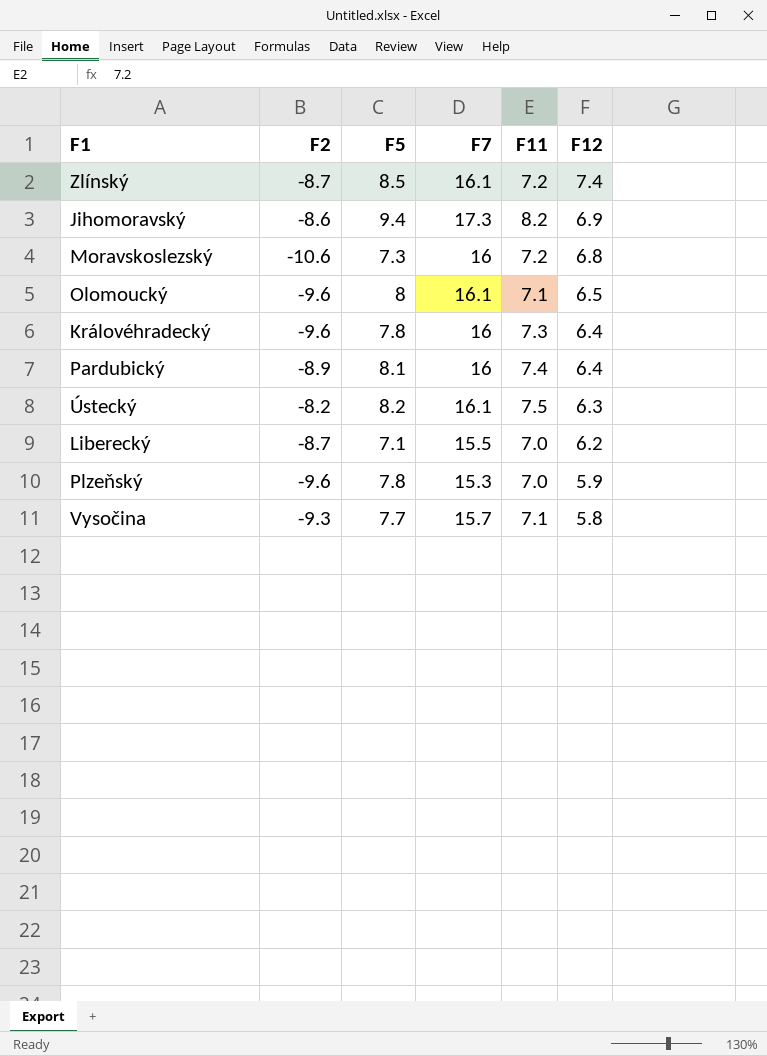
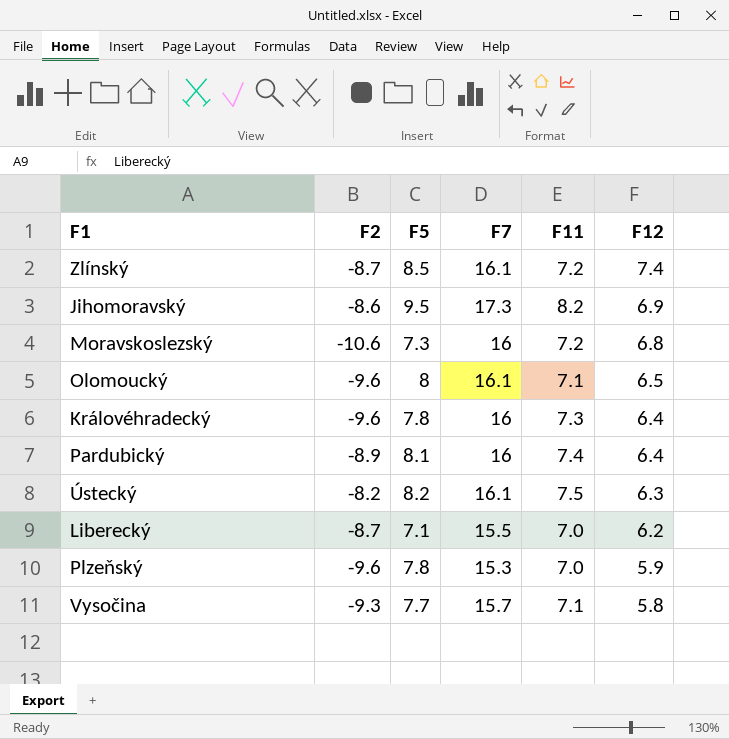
Jihomoravský | F5: 9.4 -> 9.5

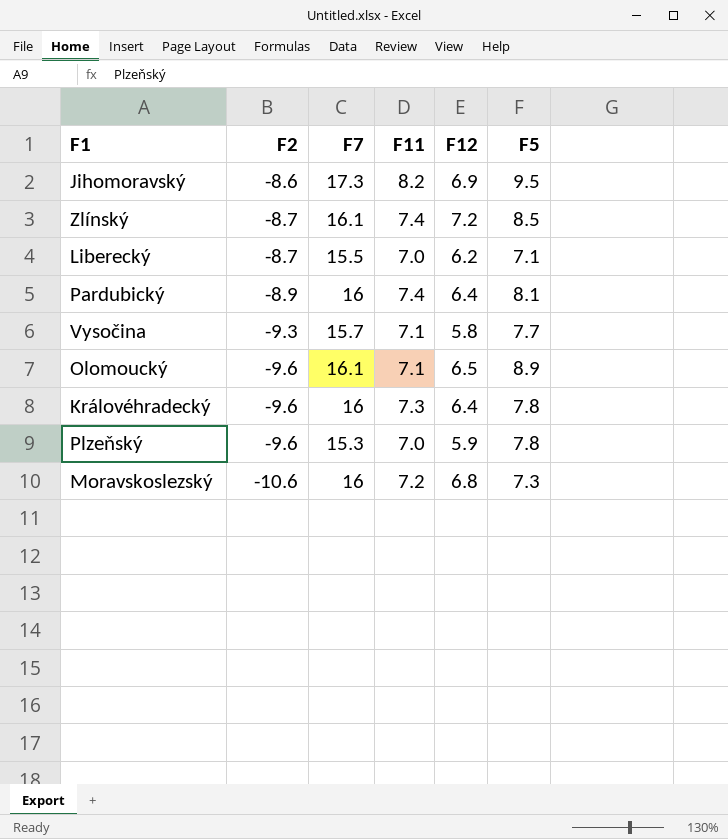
row order: F12 descending -> F2 descending
column F5 | position: 3 -> 6
row Ústecký: -8.2 | 8.2 | 16.1 | 7.5 | 6.3 -> none
Zlínský | F11: 7.2 -> 7.4
Zlínský | F12: 7.4 -> 7.2
Olomoucký | F5: 8 -> 8.9

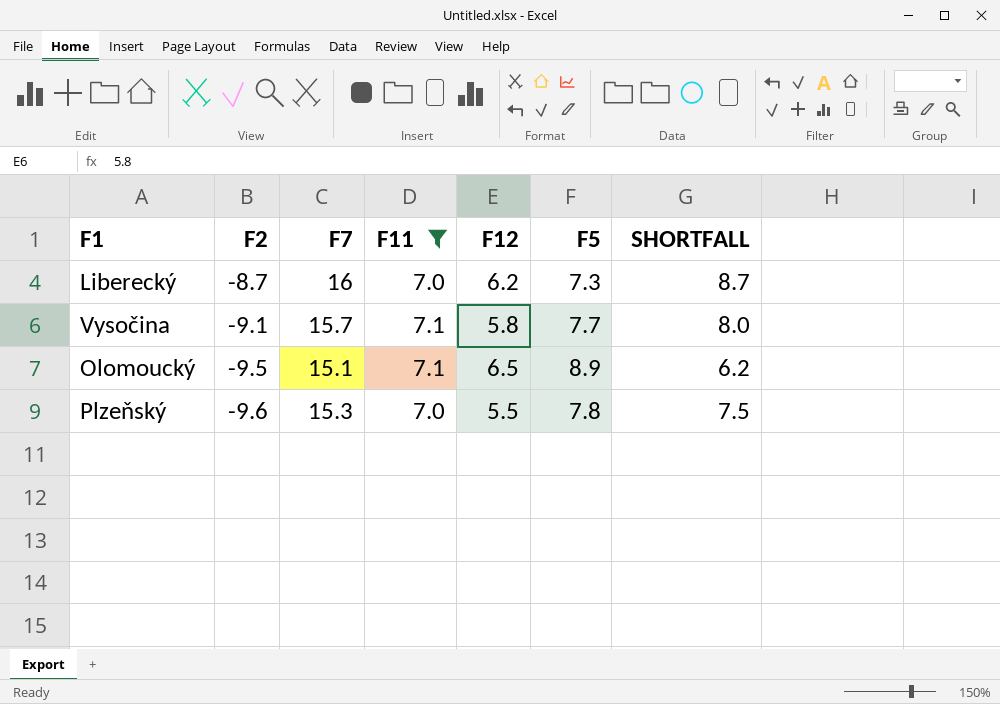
filter: none -> F11 <= 7.1
column SHORTFALL | formula: none -> [F7] - [F5]
Liberecký | F7: 15.5 -> 16
Liberecký | F5: 7.1 -> 7.3
Vysočina | F2: -9.3 -> -9.1
Olomoucký | F2: -9.6 -> -9.5
Olomoucký | F7: 16.1 -> 15.1
Plzeňský | F12: 5.9 -> 5.5

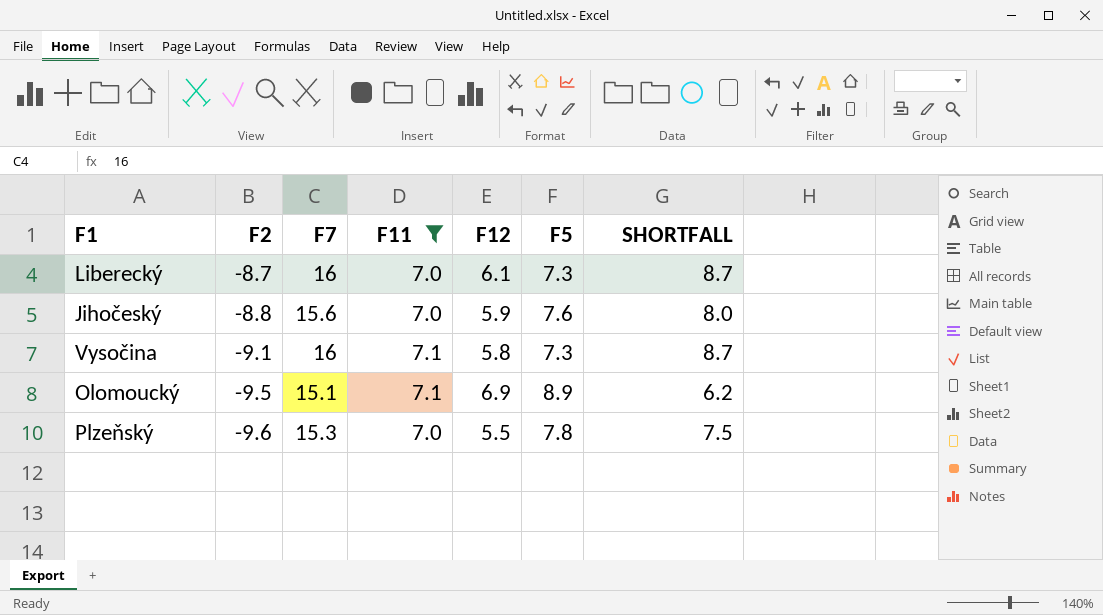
Liberecký | F12: 6.2 -> 6.1
row Jihočeský: none -> -8.8 | 15.6 | 7.0 | 5.9 | 7.6 | 8.0
Vysočina | F7: 15.7 -> 16
Vysočina | F5: 7.7 -> 7.3
Vysočina | SHORTFALL: 8.0 -> 8.7
Olomoucký | F12: 6.5 -> 6.9

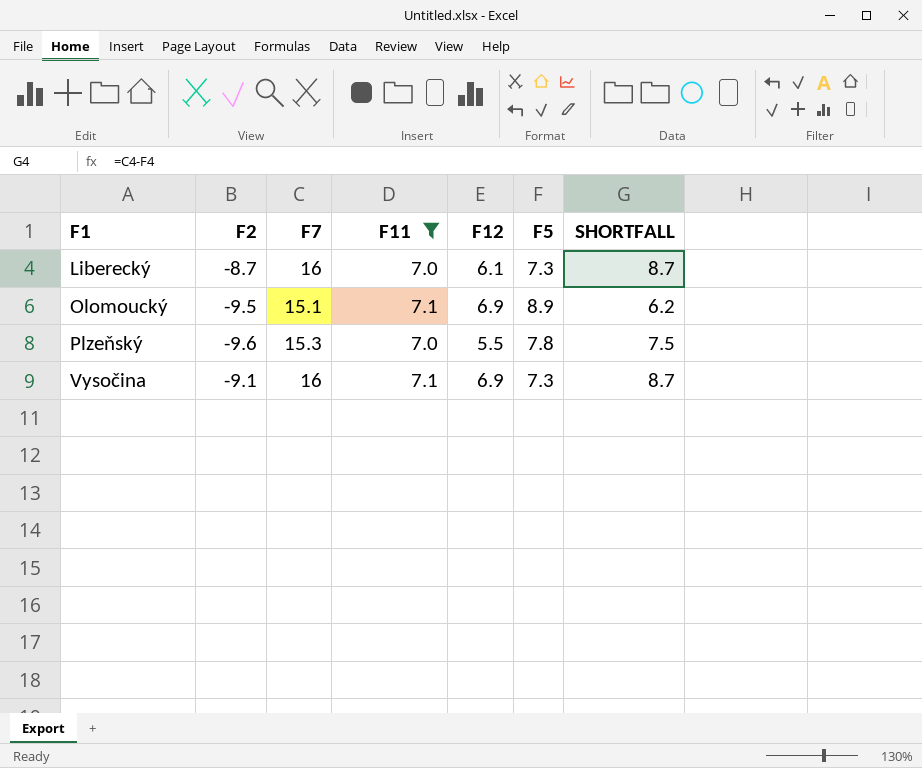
row order: F2 descending -> F1 ascending
row Jihočeský: -8.8 | 15.6 | 7.0 | 5.9 | 7.6 | 8.0 -> none
Vysočina | F12: 5.8 -> 6.9

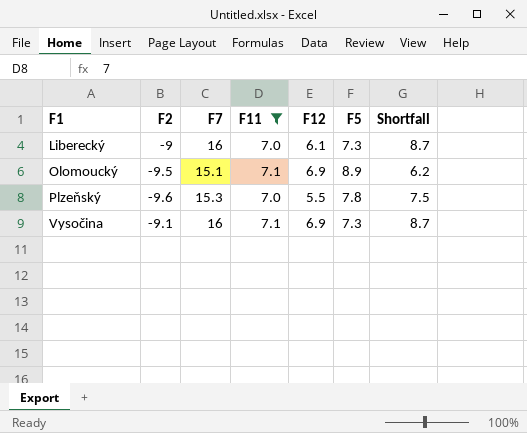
column name: SHORTFALL -> Shortfall
Liberecký | F2: -8.7 -> -9

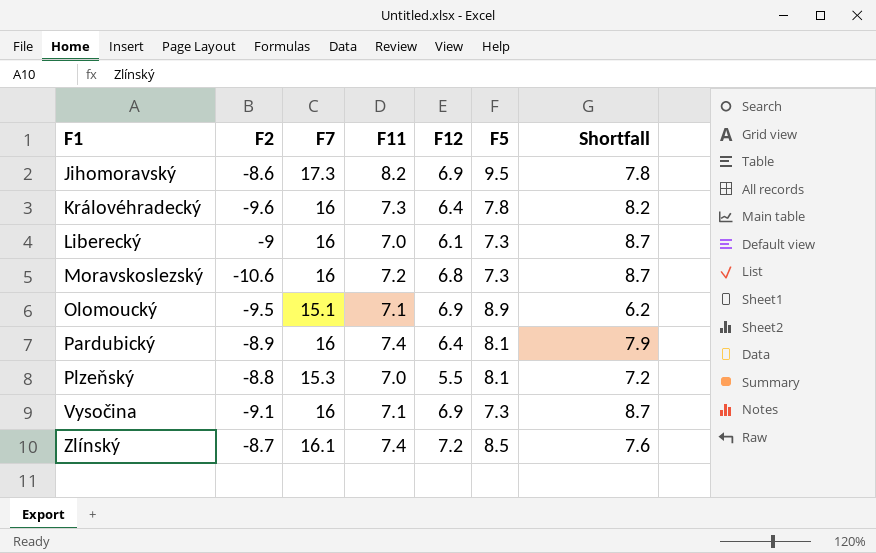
filter: F11 <= 7.1 -> none
Plzeňský | F2: -9.6 -> -8.8
Plzeňský | F5: 7.8 -> 8.1
Plzeňský | Shortfall: 7.5 -> 7.2

